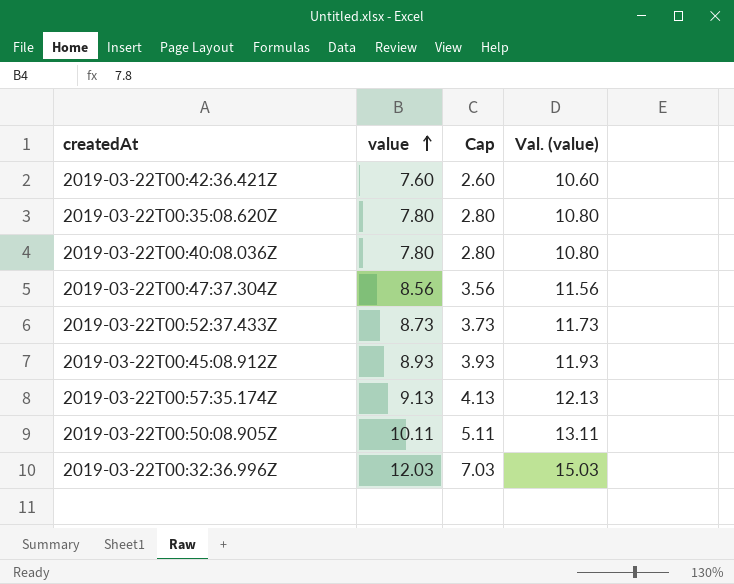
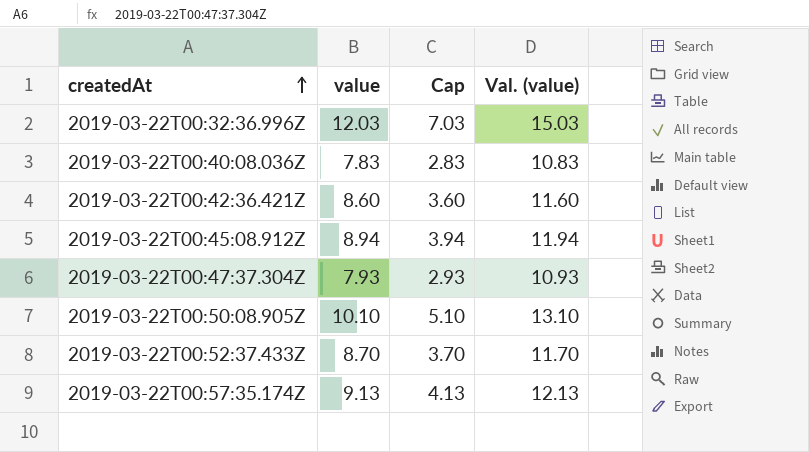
row order: value ascending -> createdAt ascending
row 2019-03-22T00:35:08.620Z: 7.80 | 2.80 | 10.80 -> none
2019-03-22T00:40:08.036Z | value: 7.80 -> 7.83
2019-03-22T00:40:08.036Z | Cap: 2.80 -> 2.83
2019-03-22T00:40:08.036Z | Val. (value): 10.80 -> 10.83
2019-03-22T00:42:36.421Z | value: 7.60 -> 8.60
2019-03-22T00:42:36.421Z | Cap: 2.60 -> 3.60
2019-03-22T00:42:36.421Z | Val. (value): 10.60 -> 11.60
2019-03-22T00:45:08.912Z | value: 8.93 -> 8.94
2019-03-22T00:45:08.912Z | Cap: 3.93 -> 3.94
2019-03-22T00:45:08.912Z | Val. (value): 11.93 -> 11.94
2019-03-22T00:47:37.304Z | value: 8.56 -> 7.93
2019-03-22T00:47:37.304Z | Cap: 3.56 -> 2.93
2019-03-22T00:47:37.304Z | Val. (value): 11.56 -> 10.93
2019-03-22T00:50:08.905Z | value: 10.11 -> 10.10
2019-03-22T00:50:08.905Z | Cap: 5.11 -> 5.10
2019-03-22T00:50:08.905Z | Val. (value): 13.11 -> 13.10
2019-03-22T00:52:37.433Z | value: 8.73 -> 8.70
2019-03-22T00:52:37.433Z | Cap: 3.73 -> 3.70
2019-03-22T00:52:37.433Z | Val. (value): 11.73 -> 11.70

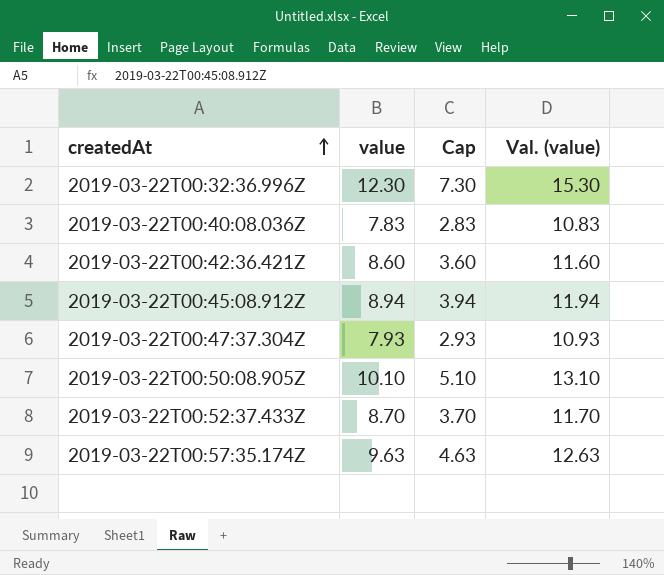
2019-03-22T00:32:36.996Z | value: 12.03 -> 12.30
2019-03-22T00:32:36.996Z | Cap: 7.03 -> 7.30
2019-03-22T00:32:36.996Z | Val. (value): 15.03 -> 15.30
2019-03-22T00:57:35.174Z | value: 9.13 -> 9.63
2019-03-22T00:57:35.174Z | Cap: 4.13 -> 4.63
2019-03-22T00:57:35.174Z | Val. (value): 12.13 -> 12.63

